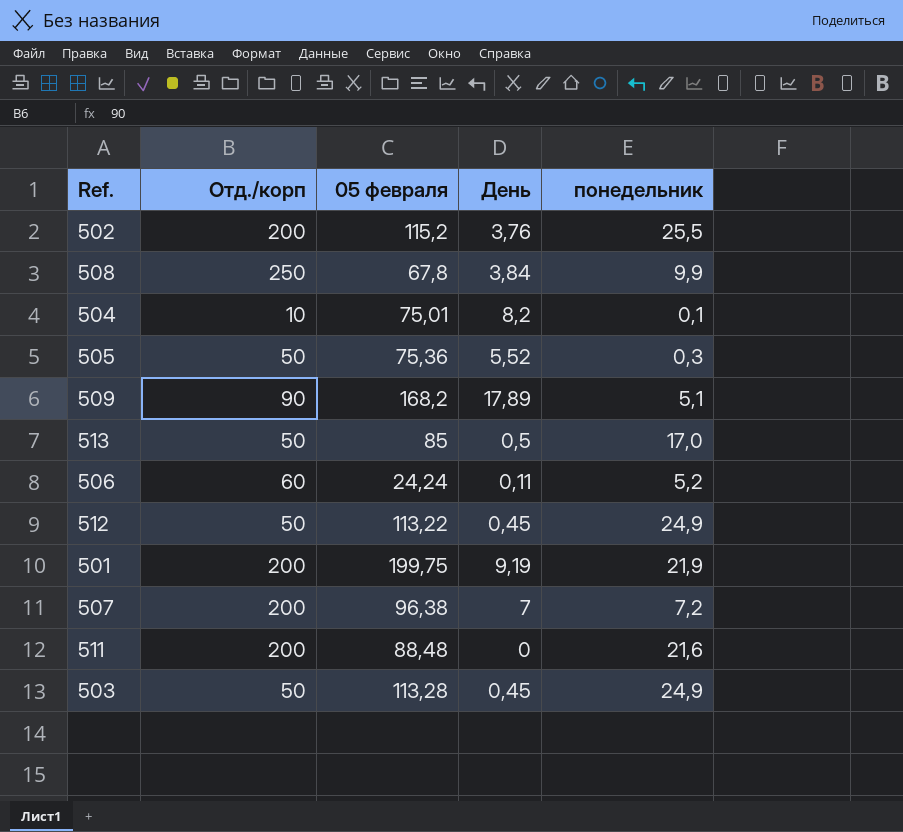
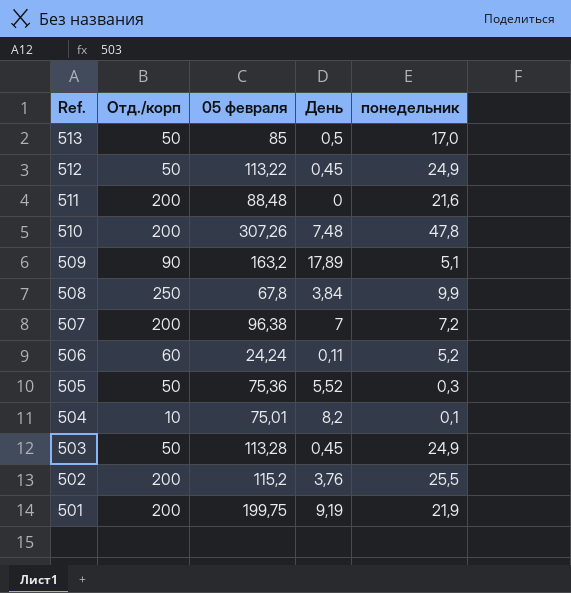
row order: none -> Ref. descending
row 510: none -> 200 | 307,26 | 7,48 | 47,8
509 | 05 февраля: 168,2 -> 163,2

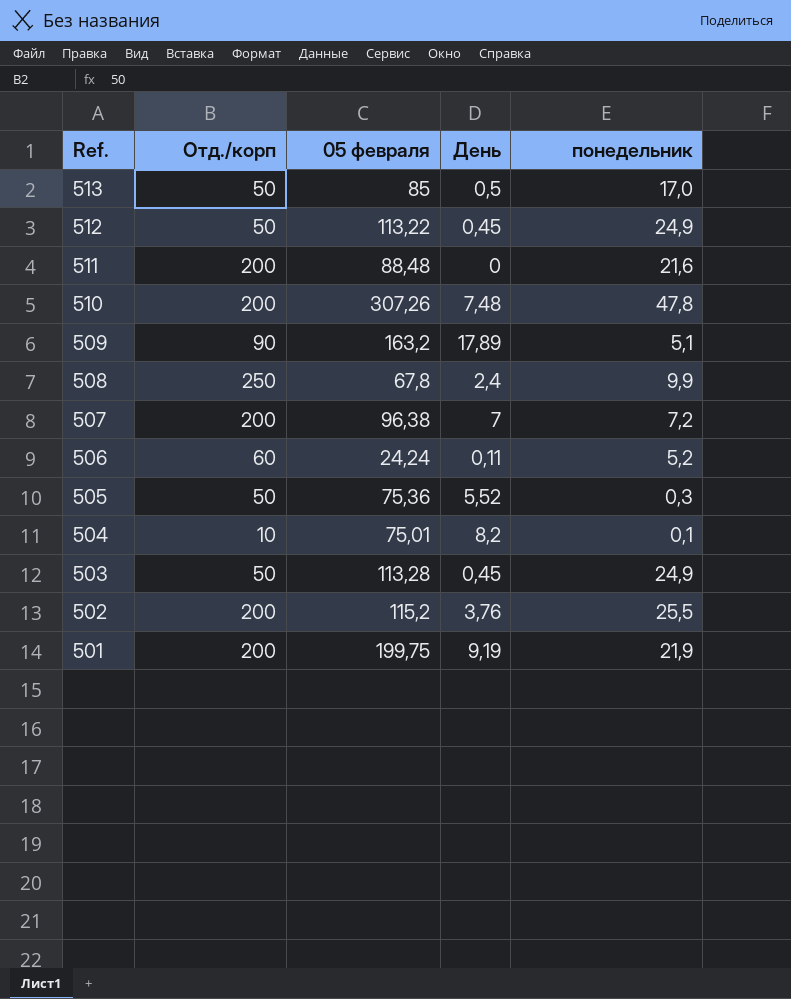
508 | День: 3,84 -> 2,4

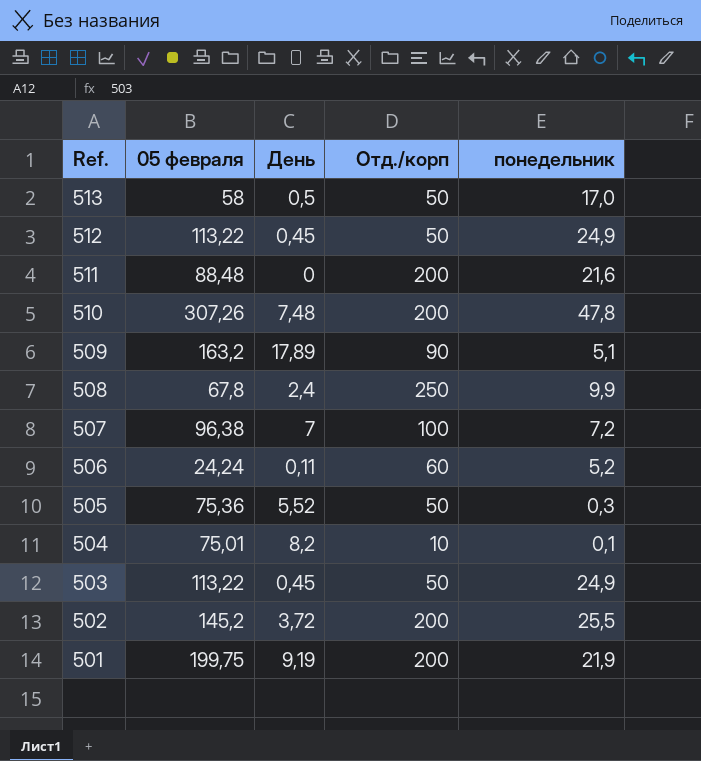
column Отд./корп | position: 2 -> 4
513 | 05 февраля: 85 -> 58
507 | Отд./корп: 200 -> 100
503 | 05 февраля: 113,28 -> 113,22
502 | 05 февраля: 115,2 -> 145,2
502 | День: 3,76 -> 3,72

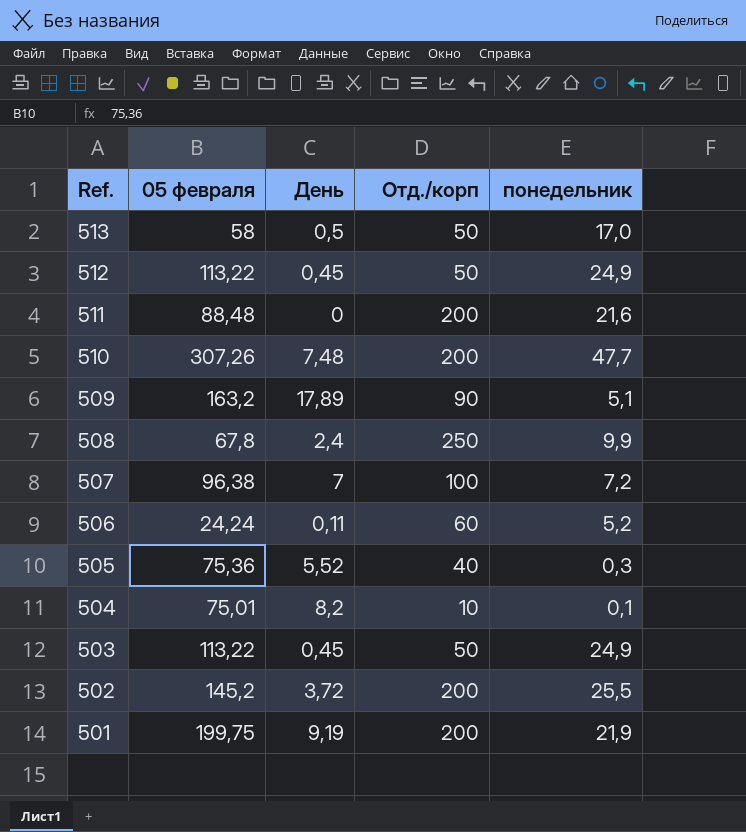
510 | понедельник: 47,8 -> 47,7
505 | Отд./корп: 50 -> 40

